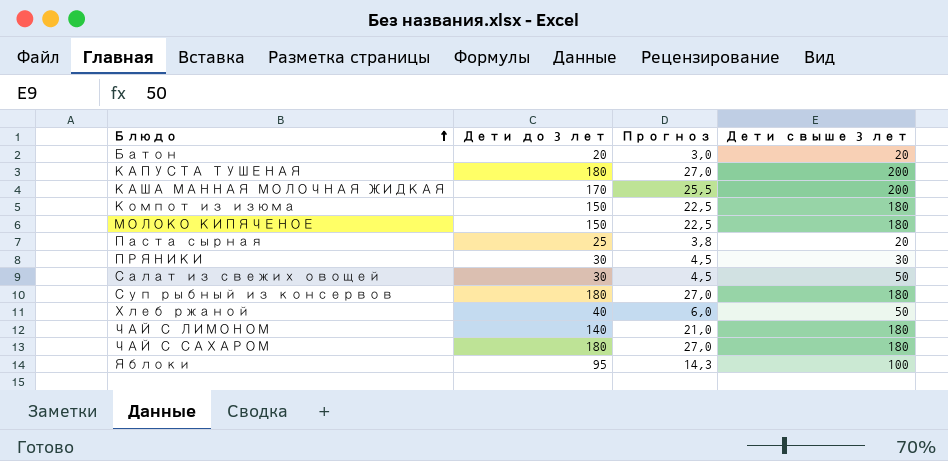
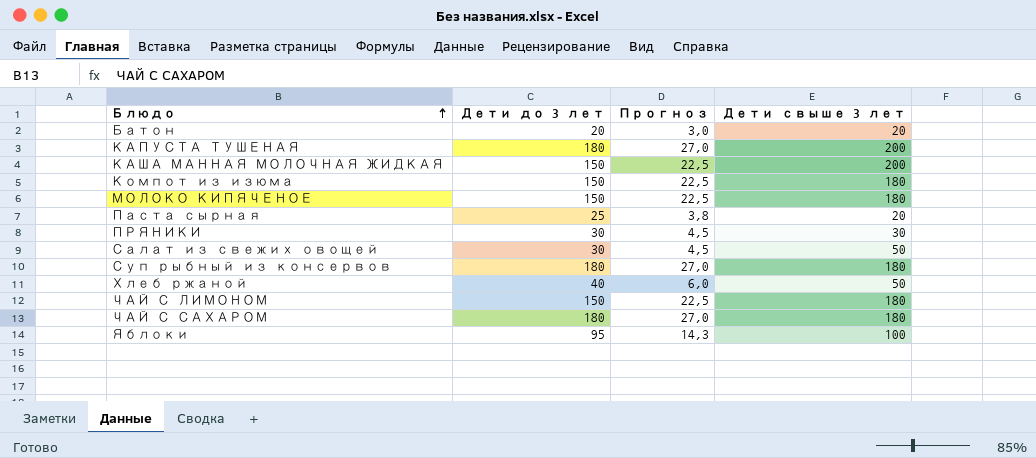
КАША МАННАЯ МОЛОЧНАЯ ЖИДКАЯ | Дети до 3 лет: 170 -> 150
КАША МАННАЯ МОЛОЧНАЯ ЖИДКАЯ | Прогноз: 25,5 -> 22,5
ЧАЙ С ЛИМОНОМ | Дети до 3 лет: 140 -> 150
ЧАЙ С ЛИМОНОМ | Прогноз: 21,0 -> 22,5

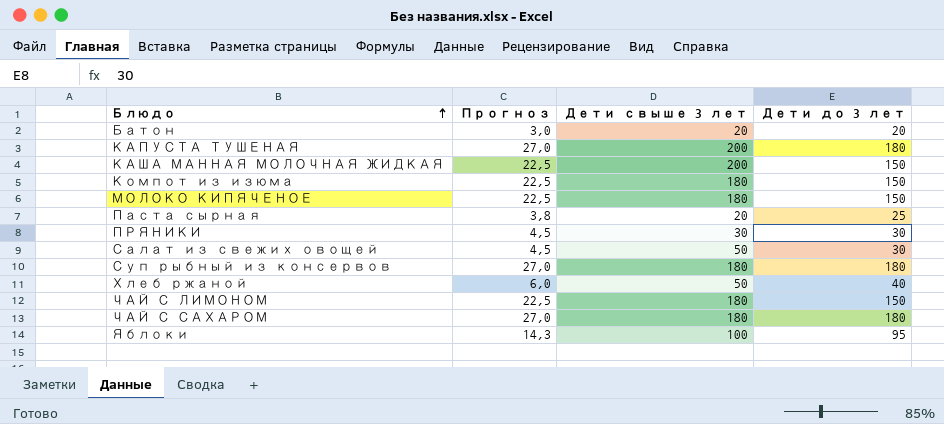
column Дети до 3 лет | position: 2 -> 4

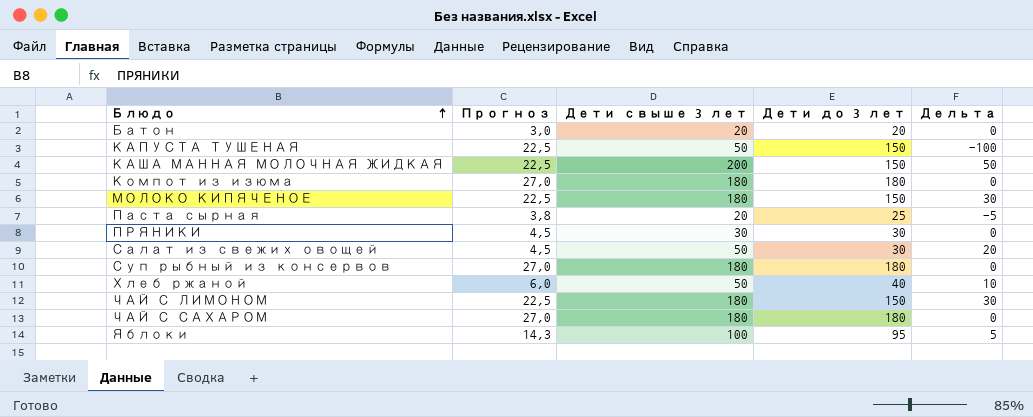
column Дельта | formula: none -> [Дети свыше 3 лет] - [Дети до 3 лет]
КАПУСТА ТУШЕНАЯ | Прогноз: 27,0 -> 22,5
КАПУСТА ТУШЕНАЯ | Дети свыше 3 лет: 200 -> 50
КАПУСТА ТУШЕНАЯ | Дети до 3 лет: 180 -> 150
Компот из изюма | Прогноз: 22,5 -> 27,0
Компот из изюма | Дети до 3 лет: 150 -> 180

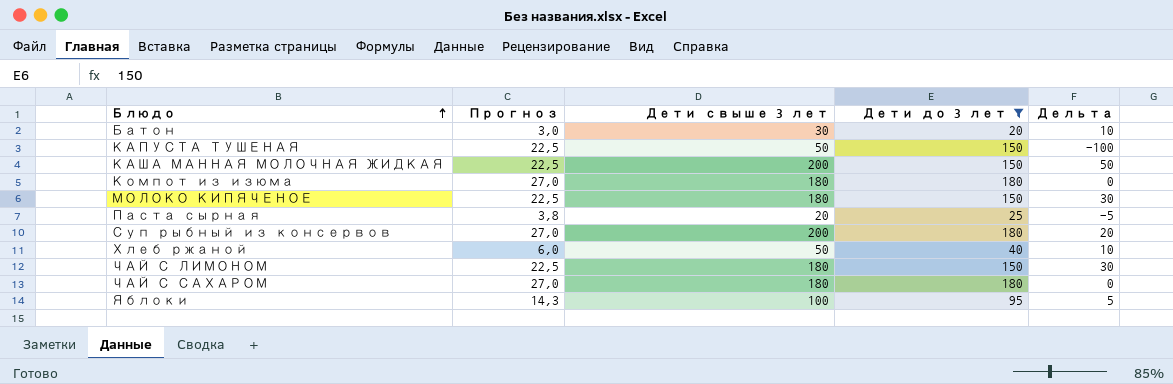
filter: none -> Дети до 3 лет != 30
Батон | Дети свыше 3 лет: 20 -> 30
Батон | Дельта: 0 -> 10
Суп рыбный из консервов | Дети свыше 3 лет: 180 -> 200
Суп рыбный из консервов | Дельта: 0 -> 20

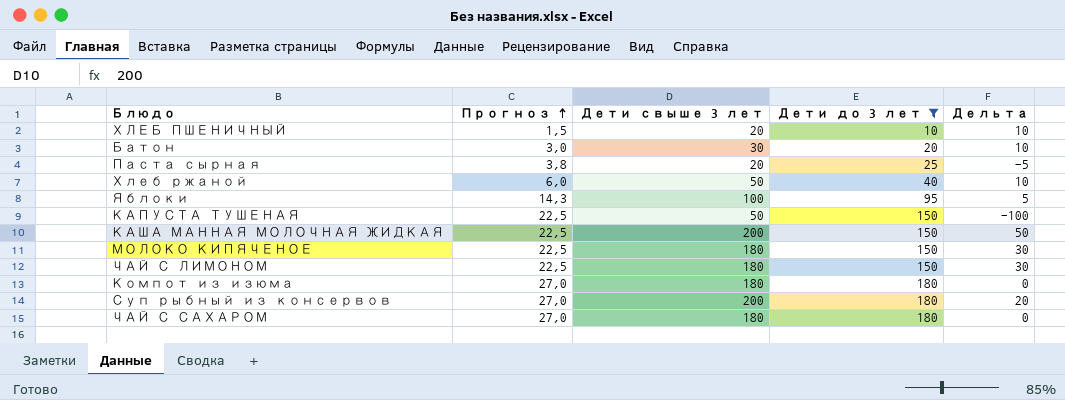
row order: Блюдо ascending -> Прогноз ascending
row ХЛЕБ ПШЕНИЧНЫЙ: none -> 1,5 | 20 | 10 | 10

